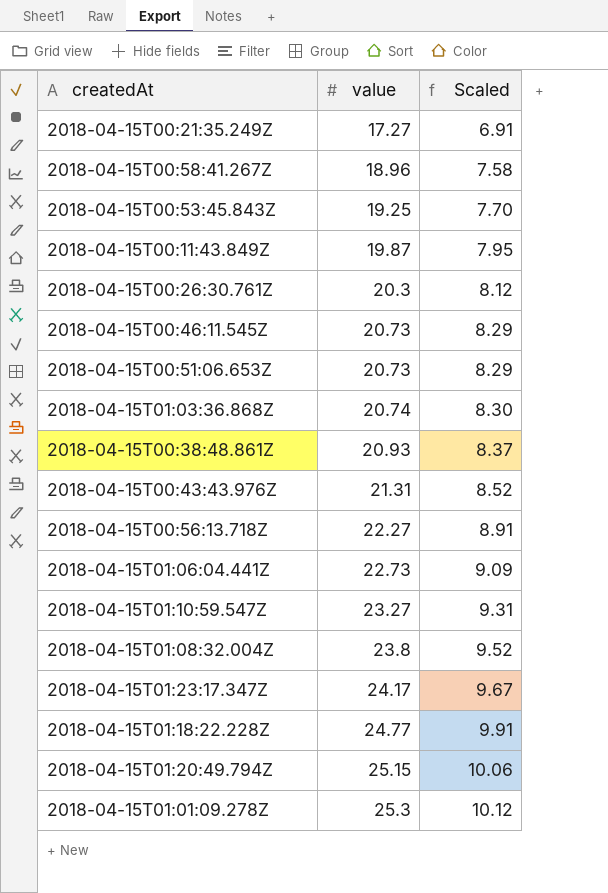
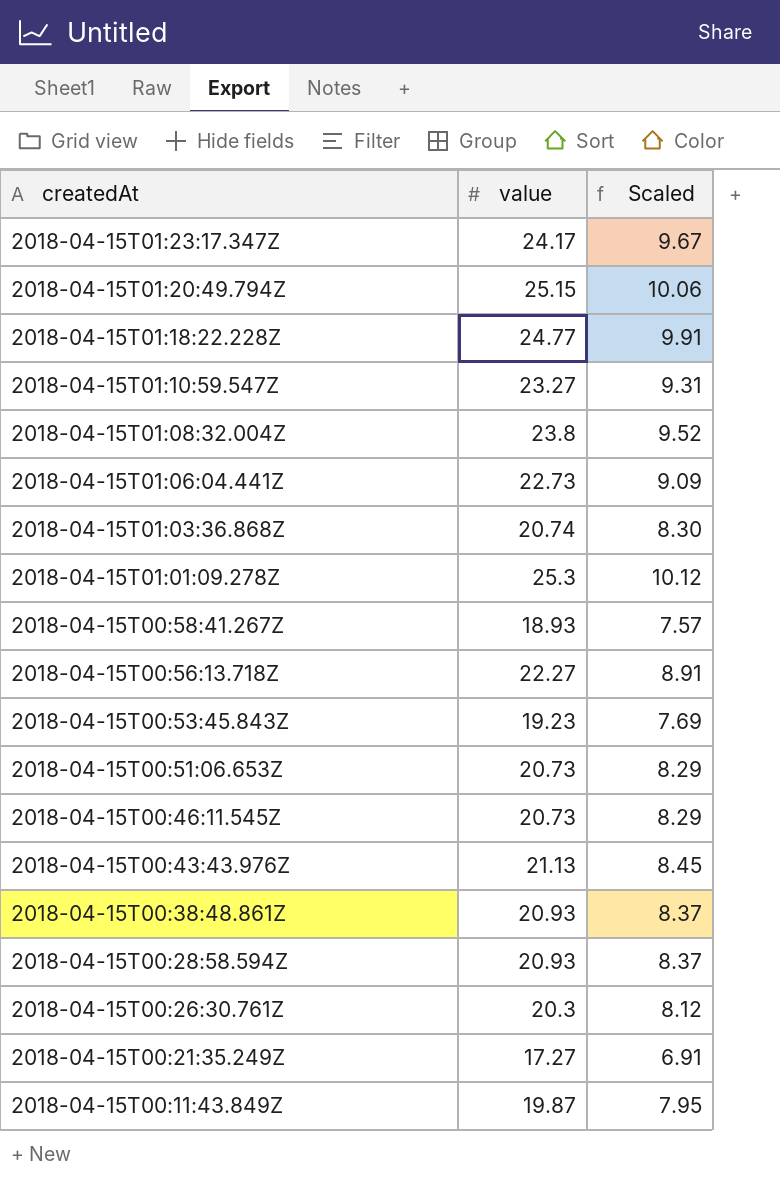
row order: value ascending -> createdAt descending
2018-04-15T00:58:41.267Z | value: 18.96 -> 18.93
2018-04-15T00:58:41.267Z | Scaled: 7.58 -> 7.57
2018-04-15T00:53:45.843Z | value: 19.25 -> 19.23
2018-04-15T00:53:45.843Z | Scaled: 7.70 -> 7.69
2018-04-15T00:43:43.976Z | value: 21.31 -> 21.13
2018-04-15T00:43:43.976Z | Scaled: 8.52 -> 8.45
row 2018-04-15T00:28:58.594Z: none -> 20.93 | 8.37

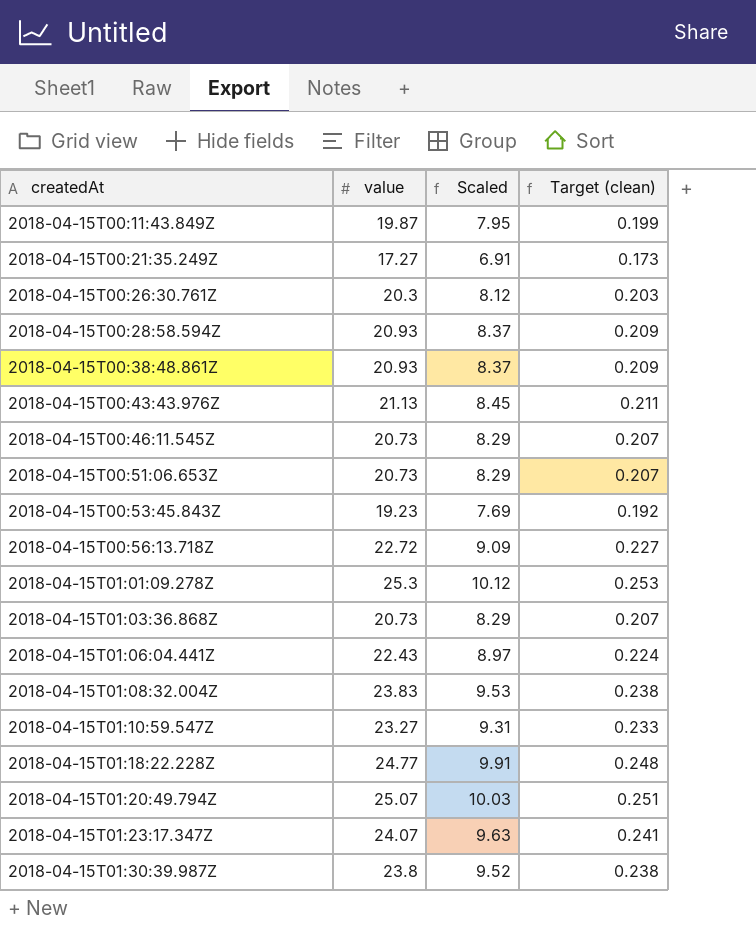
row order: createdAt descending -> createdAt ascending
column Target (clean) | formula: none -> [value] * 0.01
row 2018-04-15T00:58:41.267Z: 18.93 | 7.57 -> none
2018-04-15T00:56:13.718Z | value: 22.27 -> 22.72
2018-04-15T00:56:13.718Z | Scaled: 8.91 -> 9.09
2018-04-15T01:03:36.868Z | value: 20.74 -> 20.73
2018-04-15T01:03:36.868Z | Scaled: 8.30 -> 8.29
2018-04-15T01:06:04.441Z | value: 22.73 -> 22.43
2018-04-15T01:06:04.441Z | Scaled: 9.09 -> 8.97
2018-04-15T01:08:32.004Z | value: 23.8 -> 23.83
2018-04-15T01:08:32.004Z | Scaled: 9.52 -> 9.53
2018-04-15T01:20:49.794Z | value: 25.15 -> 25.07
2018-04-15T01:20:49.794Z | Scaled: 10.06 -> 10.03
2018-04-15T01:23:17.347Z | value: 24.17 -> 24.07
2018-04-15T01:23:17.347Z | Scaled: 9.67 -> 9.63
row 2018-04-15T01:30:39.987Z: none -> 23.8 | 9.52 | 0.238

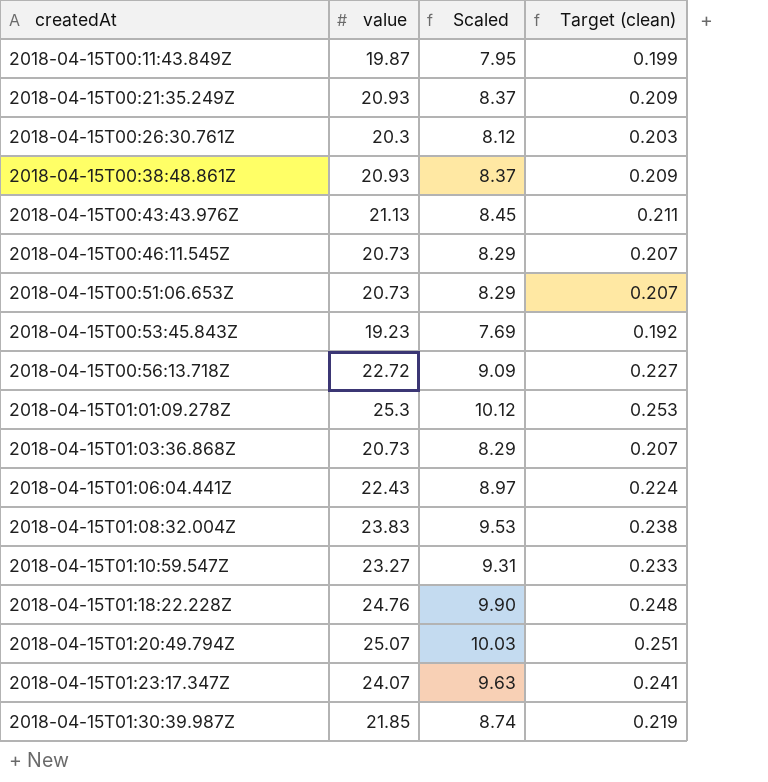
row 2018-04-15T00:28:58.594Z: 20.93 | 8.37 | 0.209 -> none
2018-04-15T00:21:35.249Z | value: 17.27 -> 20.93
2018-04-15T00:21:35.249Z | Scaled: 6.91 -> 8.37
2018-04-15T00:21:35.249Z | Target (clean): 0.173 -> 0.209
2018-04-15T01:18:22.228Z | value: 24.77 -> 24.76
2018-04-15T01:18:22.228Z | Scaled: 9.91 -> 9.90
2018-04-15T01:30:39.987Z | value: 23.8 -> 21.85
2018-04-15T01:30:39.987Z | Scaled: 9.52 -> 8.74
2018-04-15T01:30:39.987Z | Target (clean): 0.238 -> 0.219

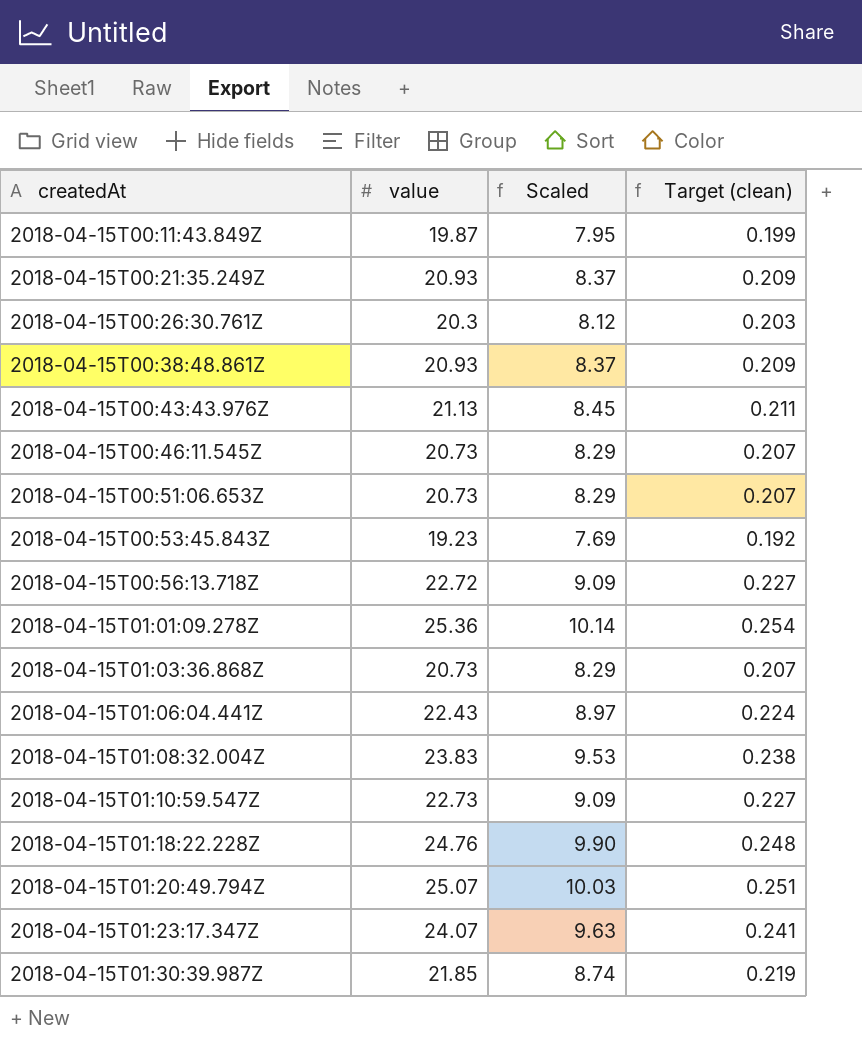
2018-04-15T01:01:09.278Z | value: 25.3 -> 25.36
2018-04-15T01:01:09.278Z | Scaled: 10.12 -> 10.14
2018-04-15T01:01:09.278Z | Target (clean): 0.253 -> 0.254
2018-04-15T01:10:59.547Z | value: 23.27 -> 22.73
2018-04-15T01:10:59.547Z | Scaled: 9.31 -> 9.09
2018-04-15T01:10:59.547Z | Target (clean): 0.233 -> 0.227

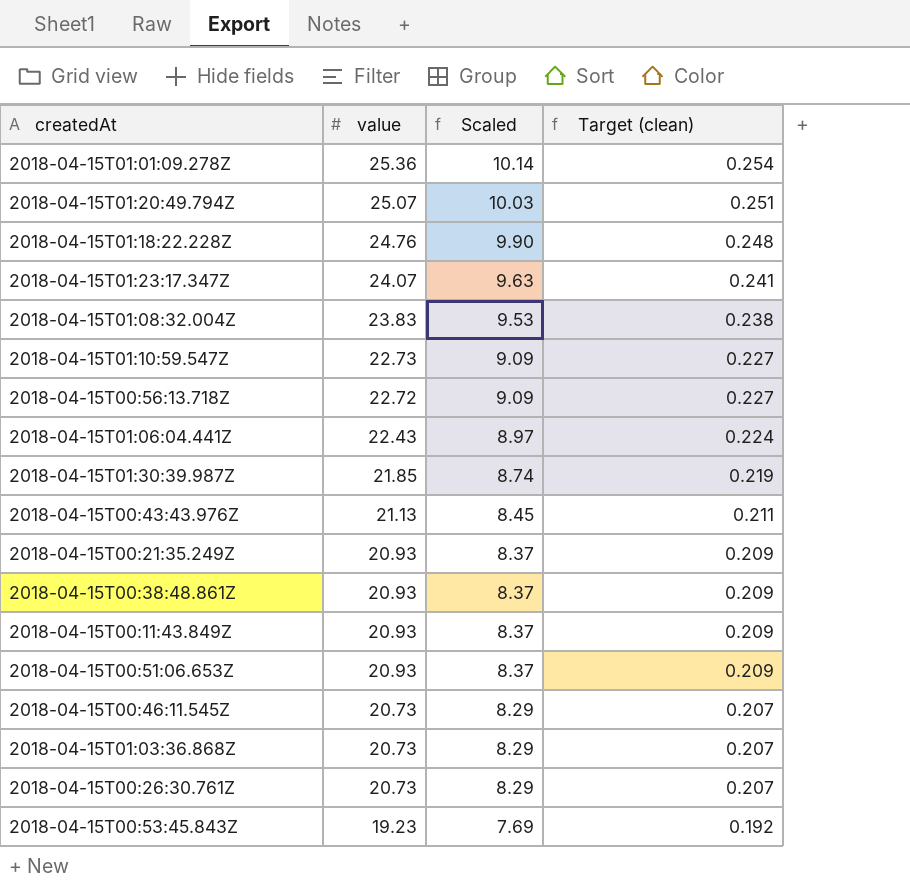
row order: createdAt ascending -> value descending
2018-04-15T00:11:43.849Z | value: 19.87 -> 20.93
2018-04-15T00:11:43.849Z | Scaled: 7.95 -> 8.37
2018-04-15T00:11:43.849Z | Target (clean): 0.199 -> 0.209
2018-04-15T00:51:06.653Z | value: 20.73 -> 20.93
2018-04-15T00:51:06.653Z | Scaled: 8.29 -> 8.37
2018-04-15T00:51:06.653Z | Target (clean): 0.207 -> 0.209
2018-04-15T00:26:30.761Z | value: 20.3 -> 20.73
2018-04-15T00:26:30.761Z | Scaled: 8.12 -> 8.29
2018-04-15T00:26:30.761Z | Target (clean): 0.203 -> 0.207

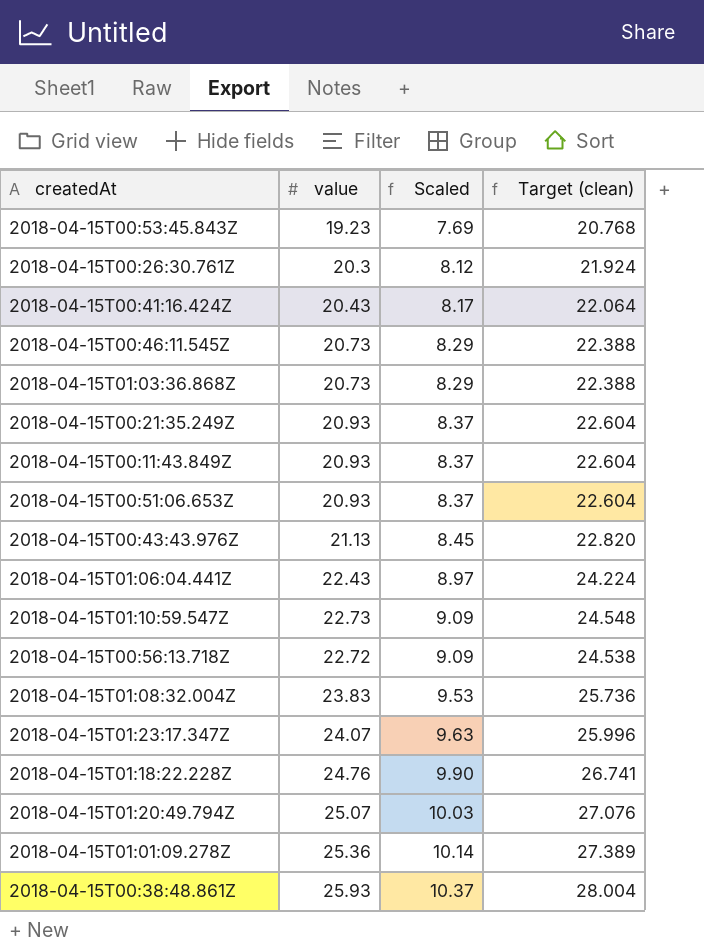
row order: value descending -> Scaled ascending
column Target (clean) | formula: [value] * 0.01 -> [value] * 1.08
row 2018-04-15T01:30:39.987Z: 21.85 | 8.74 | 0.219 -> none
2018-04-15T00:26:30.761Z | value: 20.73 -> 20.3
2018-04-15T00:26:30.761Z | Scaled: 8.29 -> 8.12
row 2018-04-15T00:41:16.424Z: none -> 20.43 | 8.17 | 22.064
2018-04-15T00:38:48.861Z | value: 20.93 -> 25.93
2018-04-15T00:38:48.861Z | Scaled: 8.37 -> 10.37

